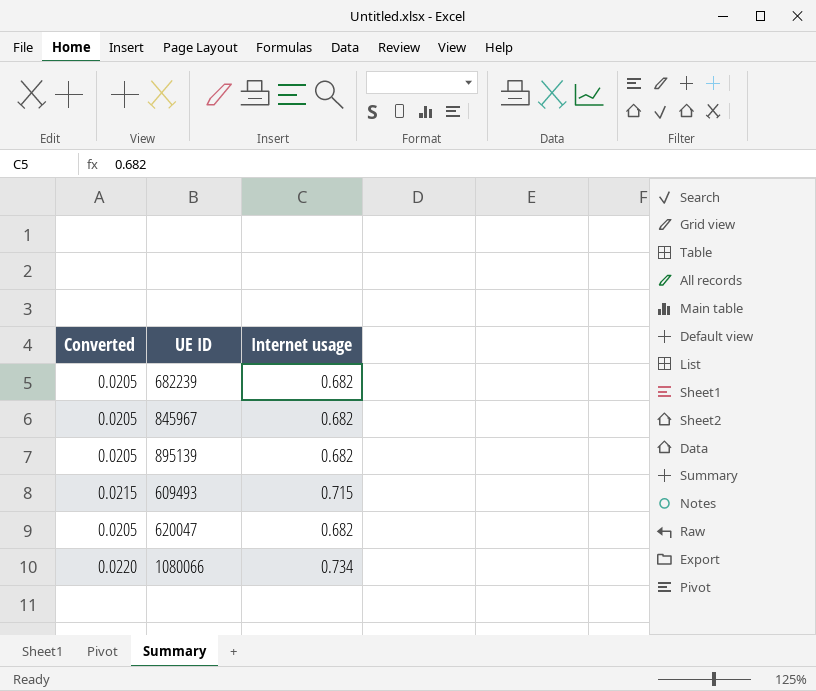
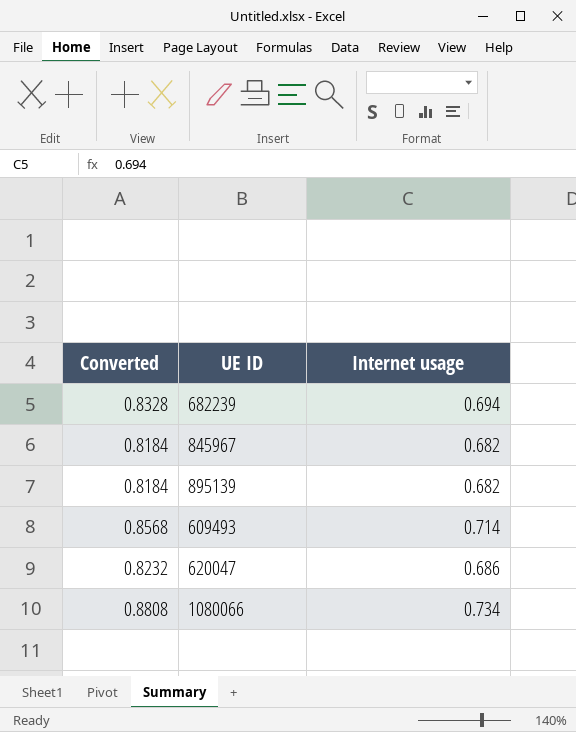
column Converted | formula: [Internet usage] * 0.03 -> [Internet usage] * 1.2
682239 | Internet usage: 0.682 -> 0.694
609493 | Internet usage: 0.715 -> 0.714
620047 | Internet usage: 0.682 -> 0.686

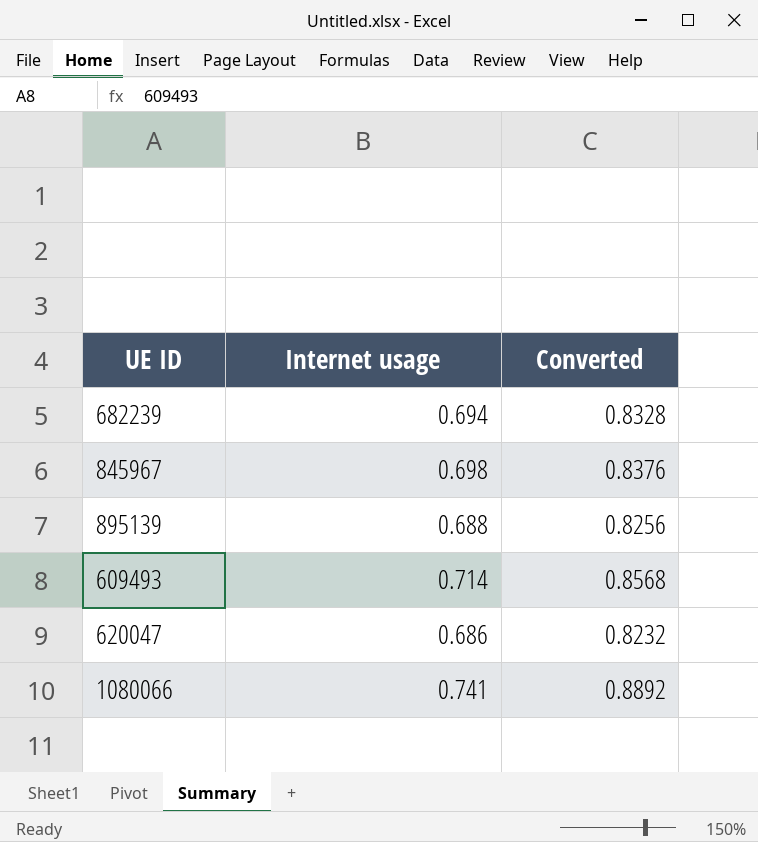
column Converted | position: 1 -> 3
845967 | Internet usage: 0.682 -> 0.698
845967 | Converted: 0.8184 -> 0.8376
895139 | Internet usage: 0.682 -> 0.688
895139 | Converted: 0.8184 -> 0.8256
1080066 | Internet usage: 0.734 -> 0.741
1080066 | Converted: 0.8808 -> 0.8892

